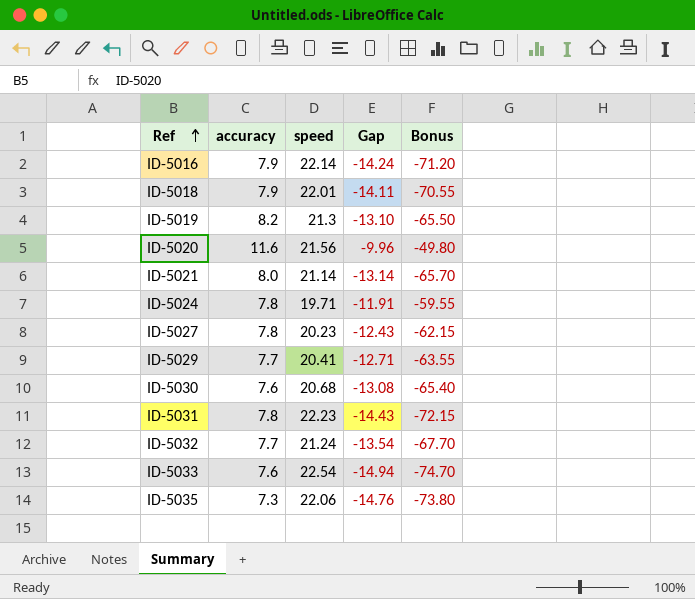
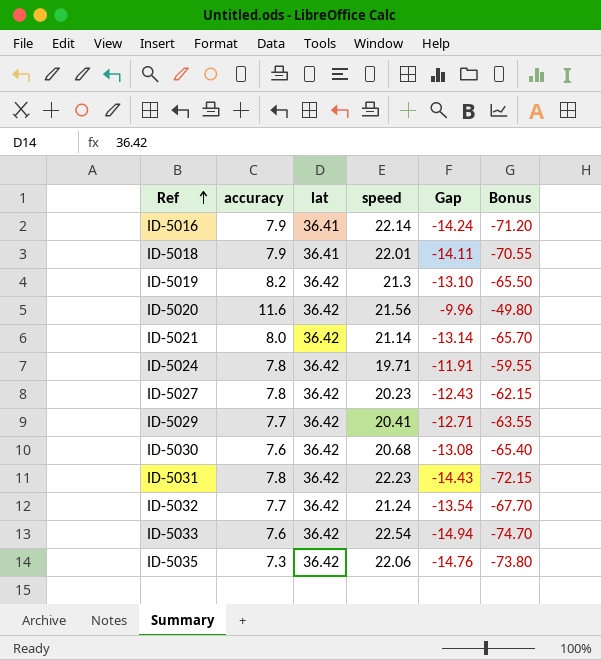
column lat | position: none -> 3

